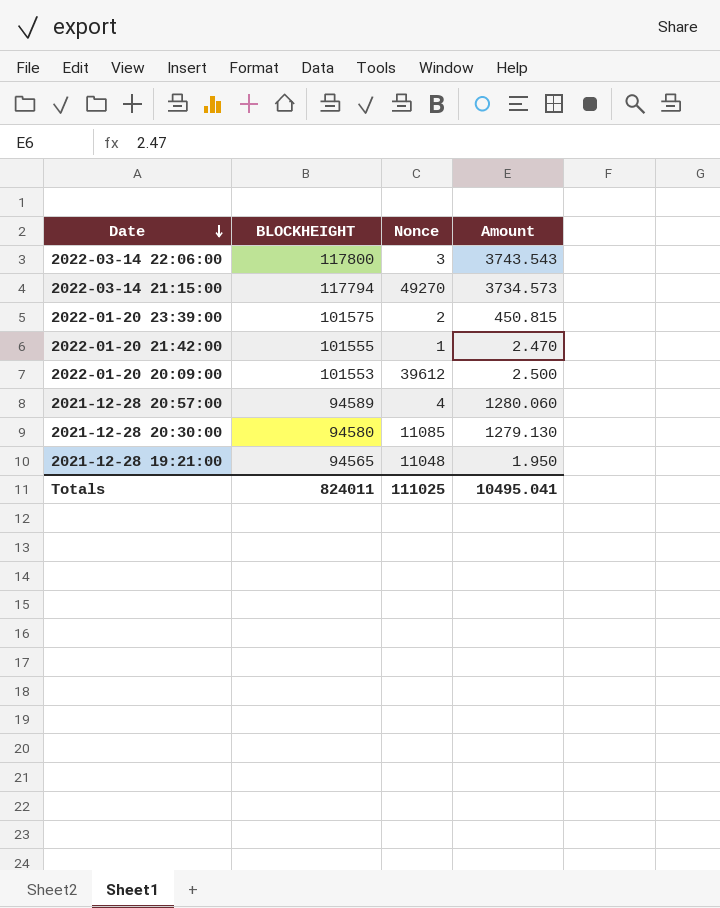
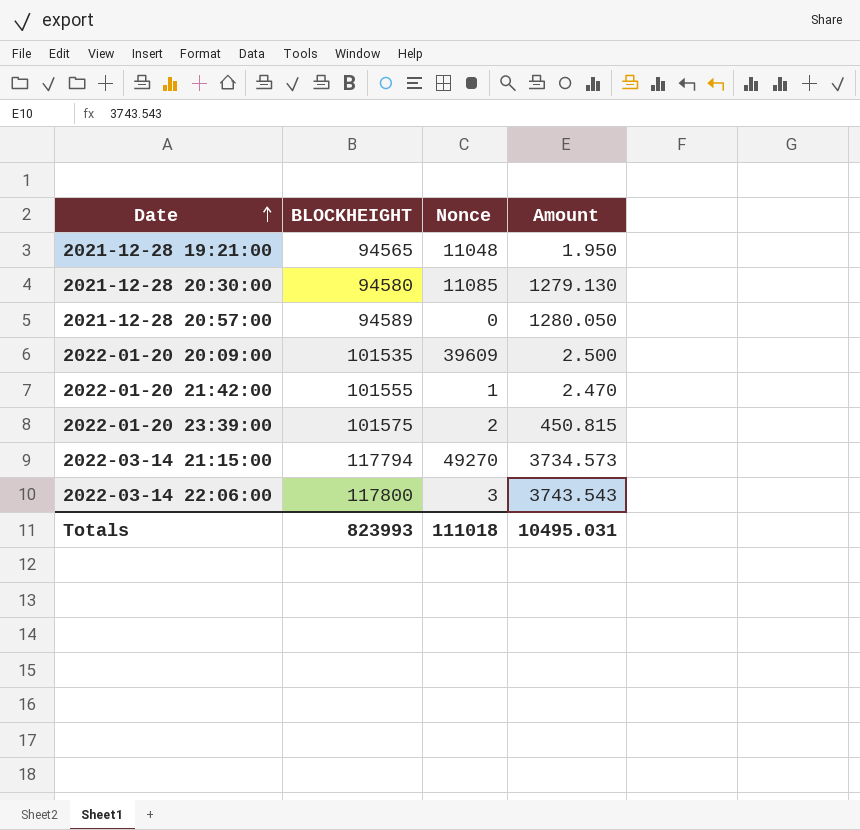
row order: Date descending -> Date ascending
2021-12-28 20:57:00 | Nonce: 4 -> 0
2021-12-28 20:57:00 | Amount: 1280.060 -> 1280.050
2022-01-20 20:09:00 | BLOCKHEIGHT: 101553 -> 101535
2022-01-20 20:09:00 | Nonce: 39612 -> 39609
Totals | BLOCKHEIGHT: 824011 -> 823993
Totals | Nonce: 111025 -> 111018
Totals | Amount: 10495.041 -> 10495.031

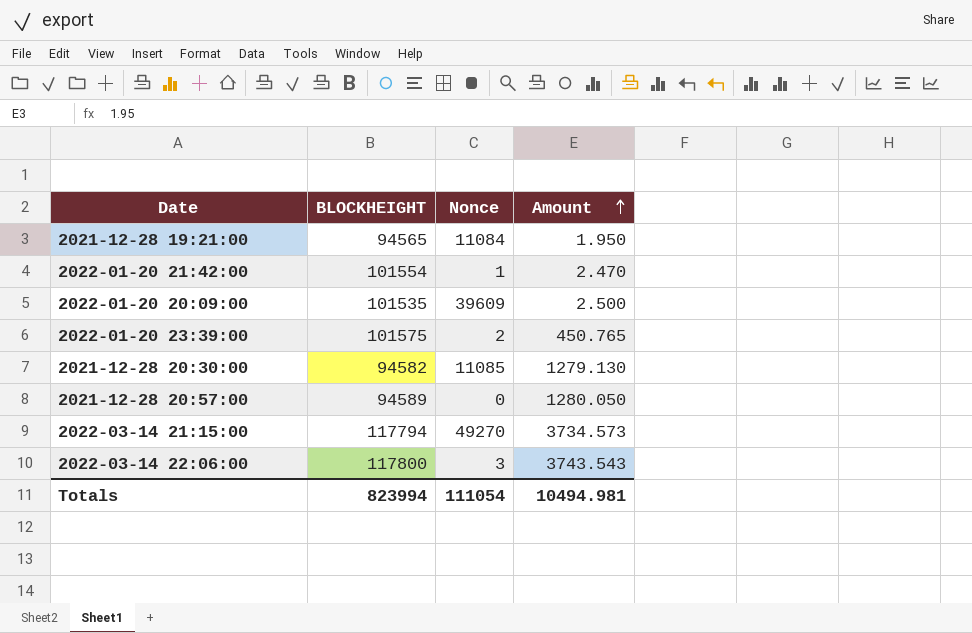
row order: Date ascending -> Amount ascending
2021-12-28 19:21:00 | Nonce: 11048 -> 11084
2022-01-20 21:42:00 | BLOCKHEIGHT: 101555 -> 101554
2022-01-20 23:39:00 | Amount: 450.815 -> 450.765
2021-12-28 20:30:00 | BLOCKHEIGHT: 94580 -> 94582
Totals | BLOCKHEIGHT: 823993 -> 823994
Totals | Nonce: 111018 -> 111054
Totals | Amount: 10495.031 -> 10494.981

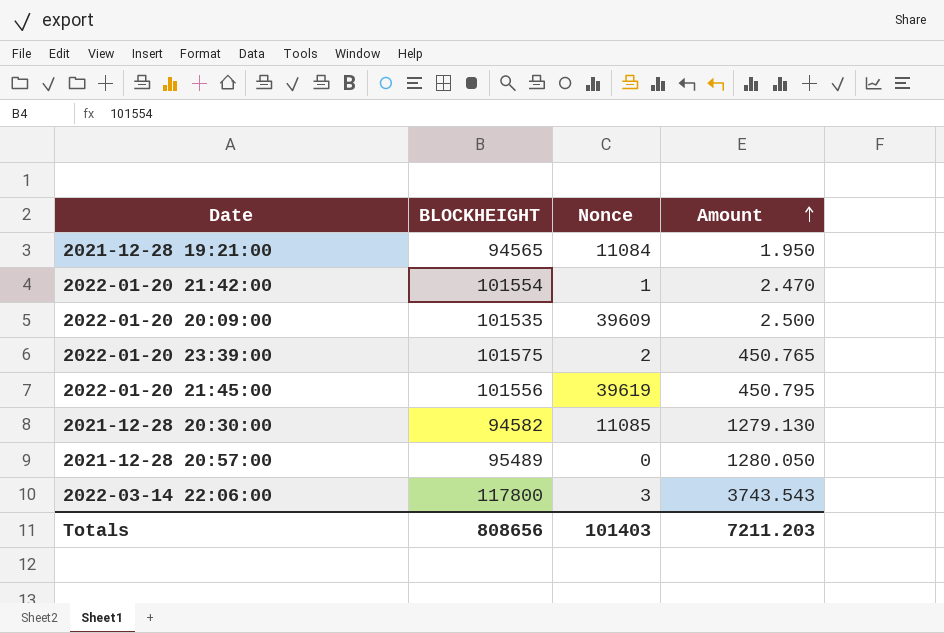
row 2022-03-14 21:15:00: 117794 | 49270 | 3734.573 -> none
row 2022-01-20 21:45:00: none -> 101556 | 39619 | 450.795
2021-12-28 20:57:00 | BLOCKHEIGHT: 94589 -> 95489
Totals | BLOCKHEIGHT: 823994 -> 808656
Totals | Nonce: 111054 -> 101403
Totals | Amount: 10494.981 -> 7211.203

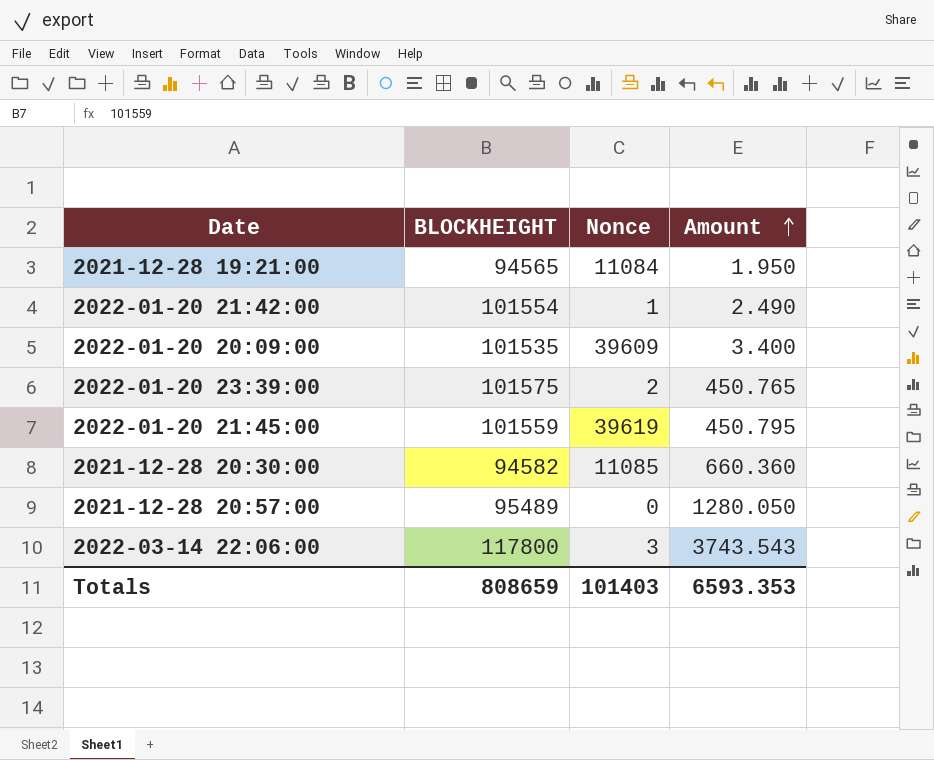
2022-01-20 21:42:00 | Amount: 2.470 -> 2.490
2022-01-20 20:09:00 | Amount: 2.500 -> 3.400
2022-01-20 21:45:00 | BLOCKHEIGHT: 101556 -> 101559
2021-12-28 20:30:00 | Amount: 1279.130 -> 660.360
Totals | BLOCKHEIGHT: 808656 -> 808659
Totals | Amount: 7211.203 -> 6593.353

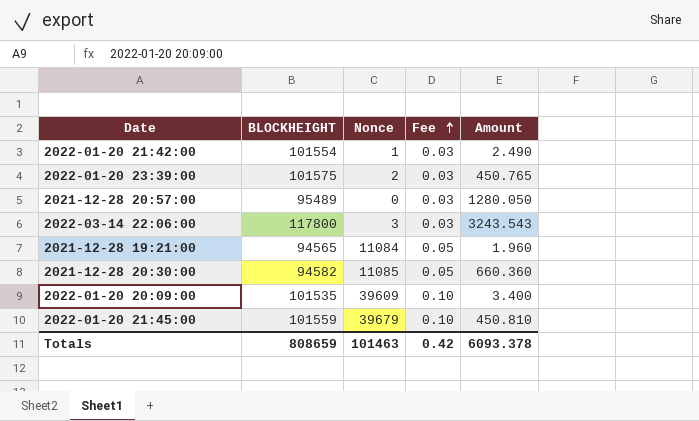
row order: Amount ascending -> Fee ascending
column Fee | position: none -> 4
2022-03-14 22:06:00 | Amount: 3743.543 -> 3243.543
2021-12-28 19:21:00 | Amount: 1.950 -> 1.960
2022-01-20 21:45:00 | Nonce: 39619 -> 39679
2022-01-20 21:45:00 | Amount: 450.795 -> 450.810
Totals | Nonce: 101403 -> 101463
Totals | Amount: 6593.353 -> 6093.378

